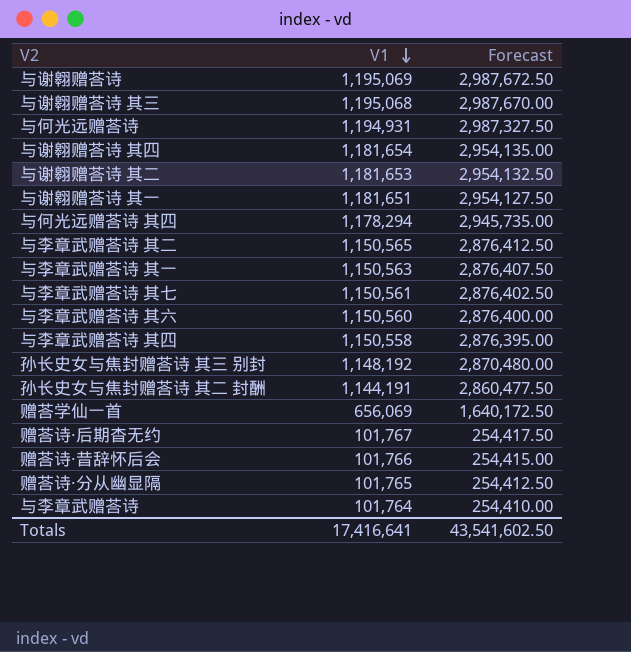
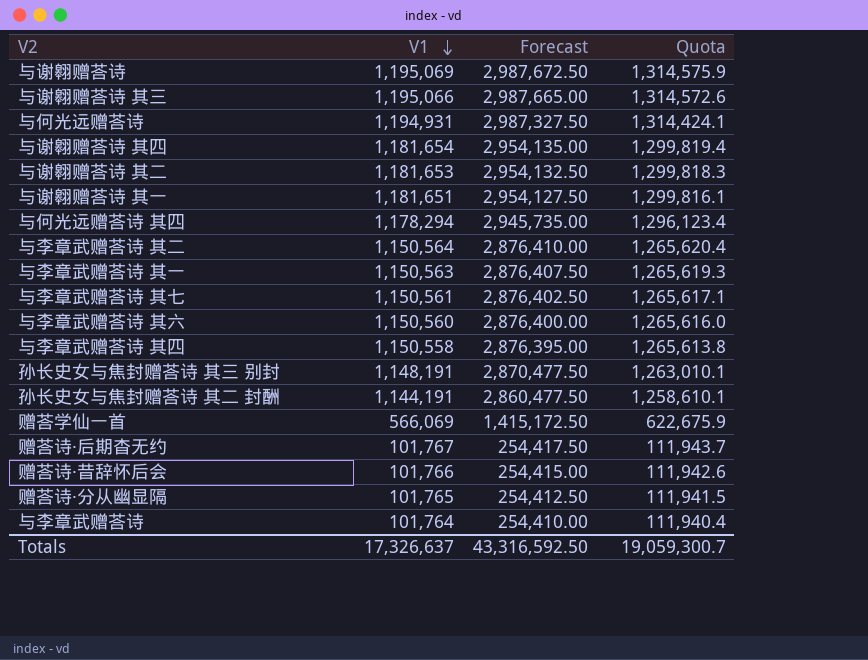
column Quota | formula: none -> [V1] * 1.1
与谢翱赠荅诗 其三 | V1: 1,195,068 -> 1,195,066
与谢翱赠荅诗 其三 | Forecast: 2,987,670.00 -> 2,987,665.00
与李章武赠荅诗 其二 | V1: 1,150,565 -> 1,150,564
与李章武赠荅诗 其二 | Forecast: 2,876,412.50 -> 2,876,410.00
孙长史女与焦封赠荅诗 其三 别封 | V1: 1,148,192 -> 1,148,191
孙长史女与焦封赠荅诗 其三 别封 | Forecast: 2,870,480.00 -> 2,870,477.50
赠荅学仙一首 | V1: 656,069 -> 566,069
赠荅学仙一首 | Forecast: 1,640,172.50 -> 1,415,172.50
Totals | V1: 17,416,641 -> 17,326,637
Totals | Forecast: 43,541,602.50 -> 43,316,592.50

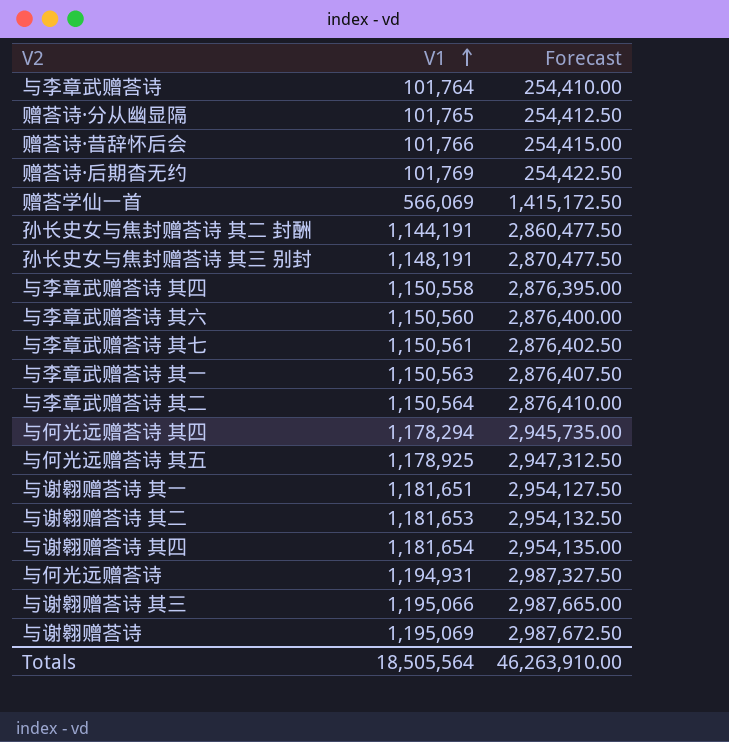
row order: V1 descending -> V1 ascending
column Quota | formula: [V1] * 1.1 -> none
赠荅诗·后期杳无约 | V1: 101,767 -> 101,769
赠荅诗·后期杳无约 | Forecast: 254,417.50 -> 254,422.50
row 与何光远赠荅诗 其五: none -> 1,178,925 | 2,947,312.50
Totals | V1: 17,326,637 -> 18,505,564
Totals | Forecast: 43,316,592.50 -> 46,263,910.00

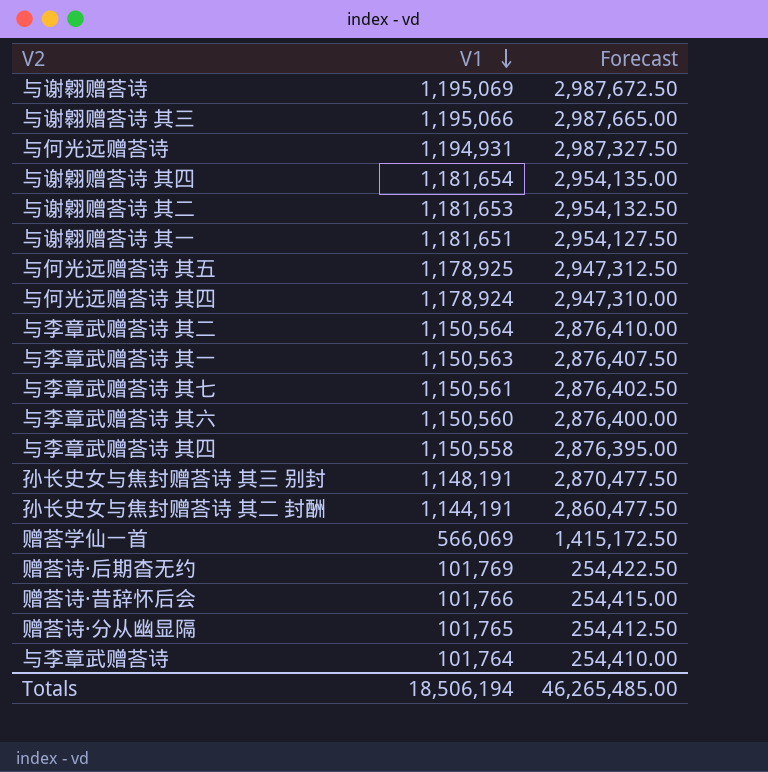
row order: V1 ascending -> V1 descending
与何光远赠荅诗 其四 | V1: 1,178,294 -> 1,178,924
与何光远赠荅诗 其四 | Forecast: 2,945,735.00 -> 2,947,310.00
Totals | V1: 18,505,564 -> 18,506,194
Totals | Forecast: 46,263,910.00 -> 46,265,485.00

